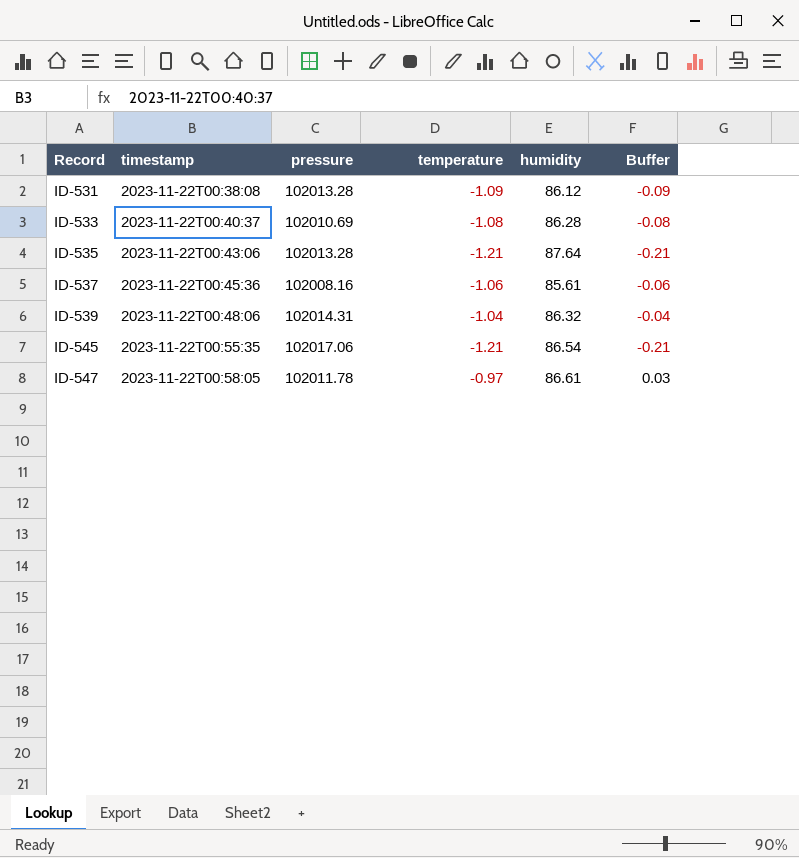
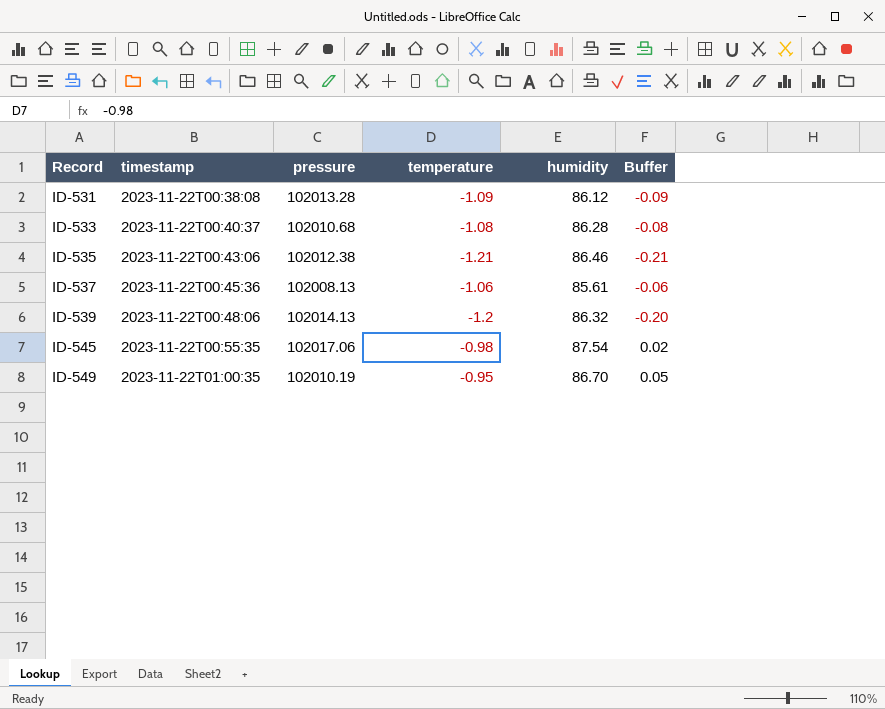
row ID-547: 2023-11-22T00:58:05 | 102011.78 | -0.97 | 86.61 | 0.03 -> none
ID-533 | pressure: 102010.69 -> 102010.68
ID-535 | pressure: 102013.28 -> 102012.38
ID-535 | humidity: 87.64 -> 86.46
ID-537 | pressure: 102008.16 -> 102008.13
ID-539 | pressure: 102014.31 -> 102014.13
ID-539 | temperature: -1.04 -> -1.2
ID-539 | Buffer: -0.04 -> -0.20
ID-545 | temperature: -1.21 -> -0.98
ID-545 | humidity: 86.54 -> 87.54
ID-545 | Buffer: -0.21 -> 0.02
row ID-549: none -> 2023-11-22T01:00:35 | 102010.19 | -0.95 | 86.70 | 0.05

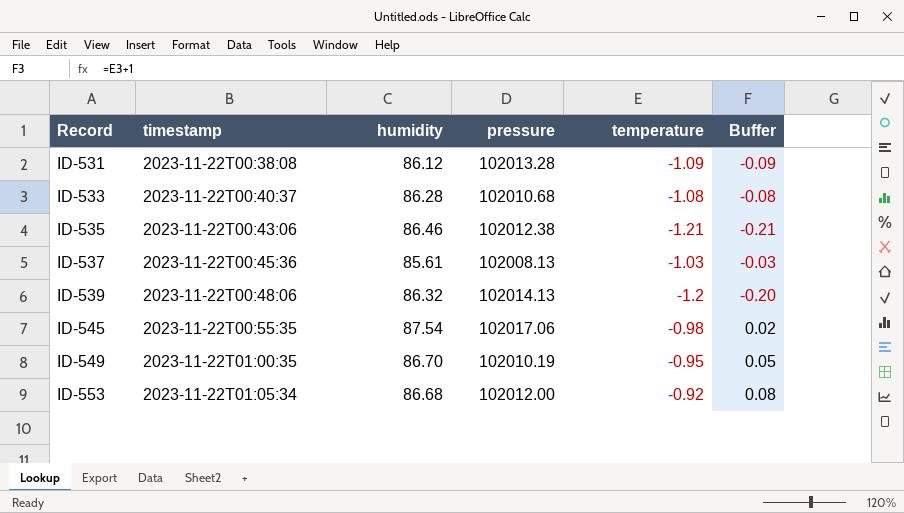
column humidity | position: 5 -> 3
ID-537 | temperature: -1.06 -> -1.03
ID-537 | Buffer: -0.06 -> -0.03
row ID-553: none -> 2023-11-22T01:05:34 | 86.68 | 102012.00 | -0.92 | 0.08

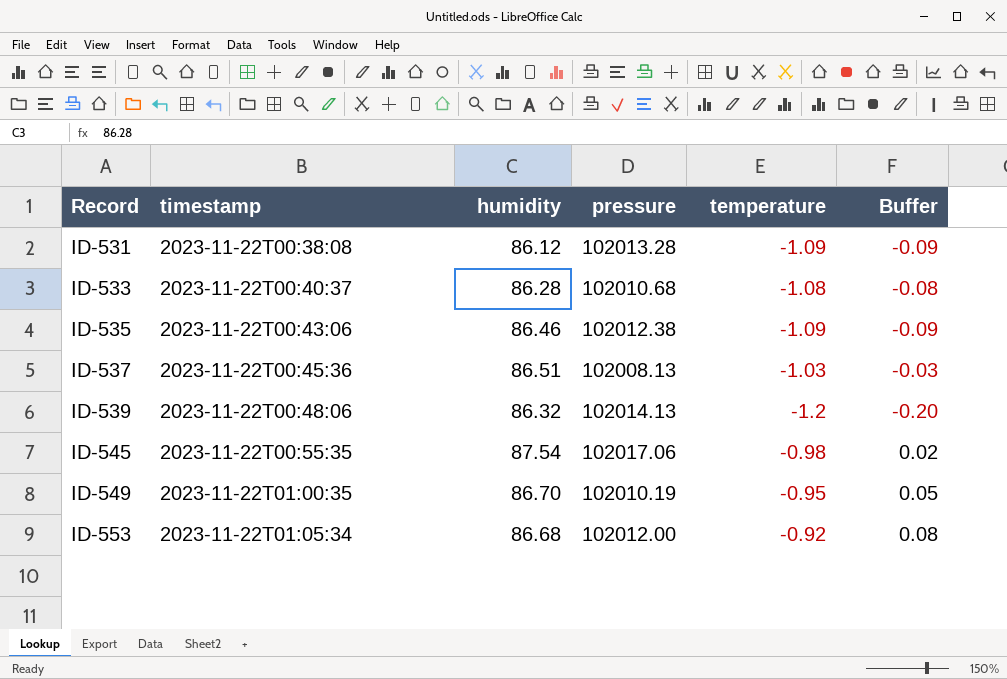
ID-535 | temperature: -1.21 -> -1.09
ID-535 | Buffer: -0.21 -> -0.09
ID-537 | humidity: 85.61 -> 86.51

